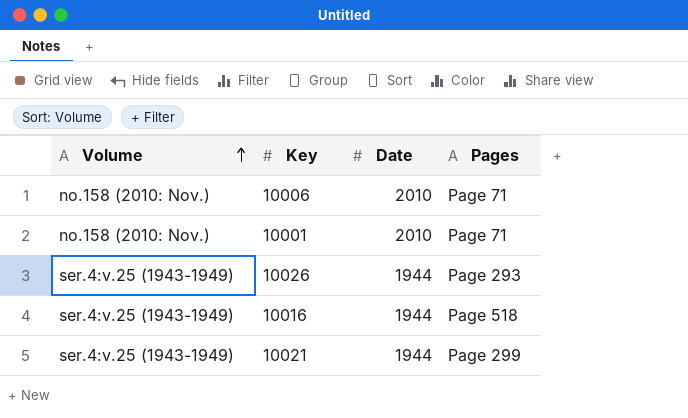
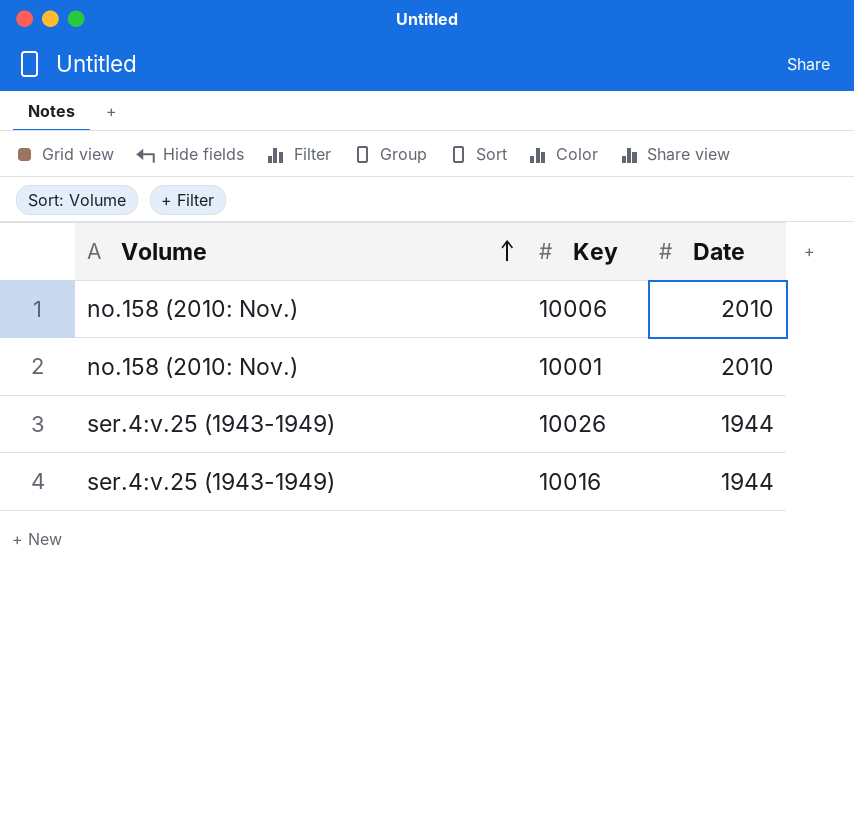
column Pages | position: 4 -> none
row 10021: ser.4:v.25 (1943-1949) | 1944 | Page 299 -> none

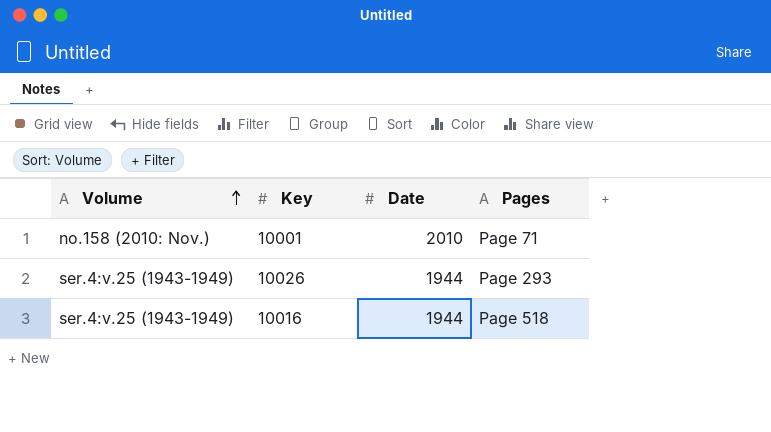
column Pages | position: none -> 4
row 10006: no.158 (2010: Nov.) | 2010 -> none

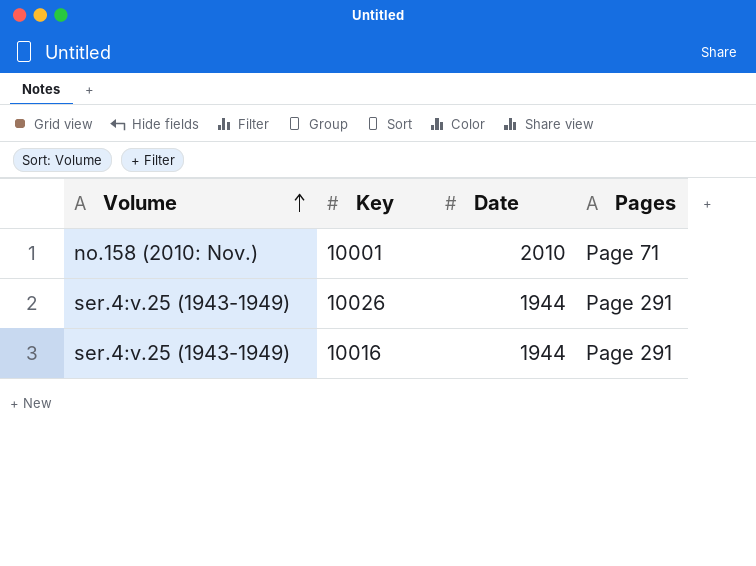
10026 | Pages: Page 293 -> Page 291
10016 | Pages: Page 518 -> Page 291

